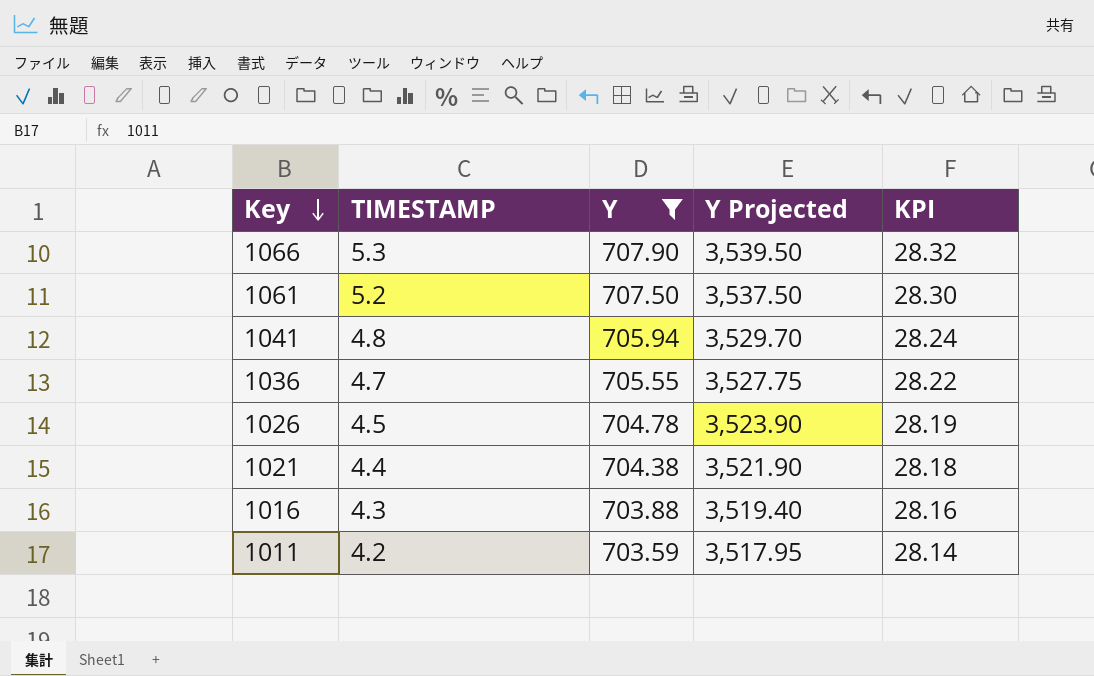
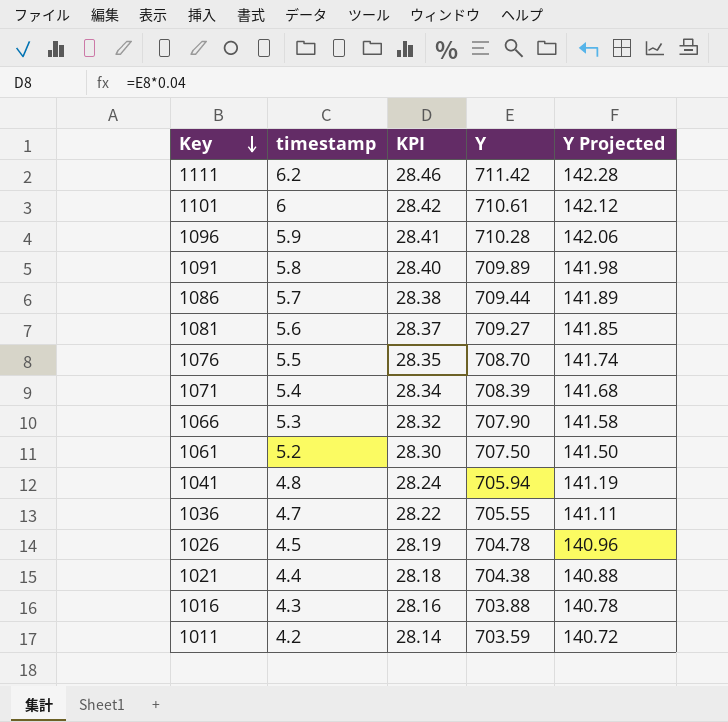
filter: Y <= 707.90 -> none
column name: TIMESTAMP -> timestamp
column KPI | position: 5 -> 3
column Y Projected | formula: [Y] * 5 -> [Y] * 0.2

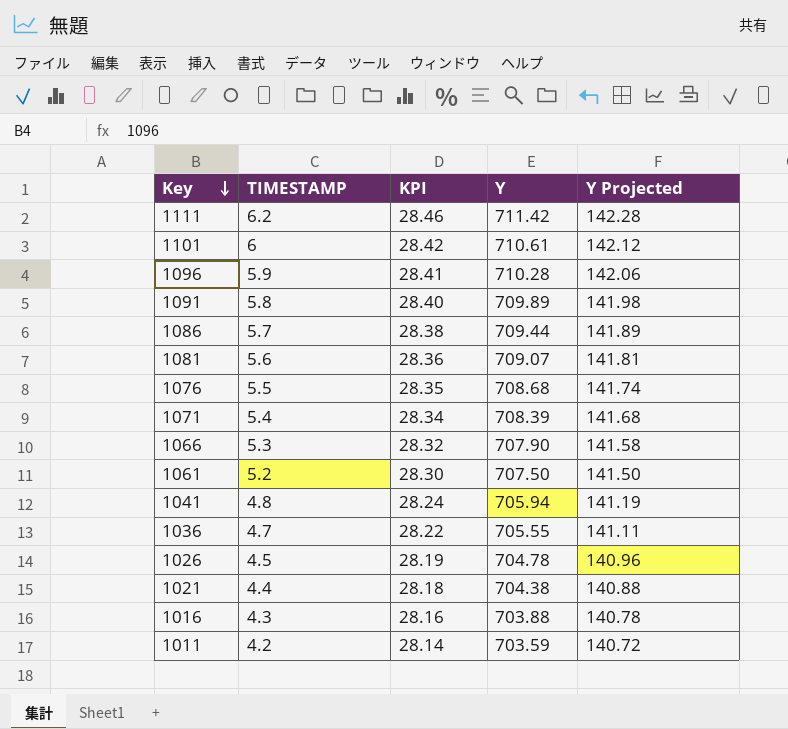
column name: timestamp -> TIMESTAMP
1081 | KPI: 28.37 -> 28.36
1081 | Y: 709.27 -> 709.07
1081 | Y Projected: 141.85 -> 141.81
1076 | Y: 708.70 -> 708.68

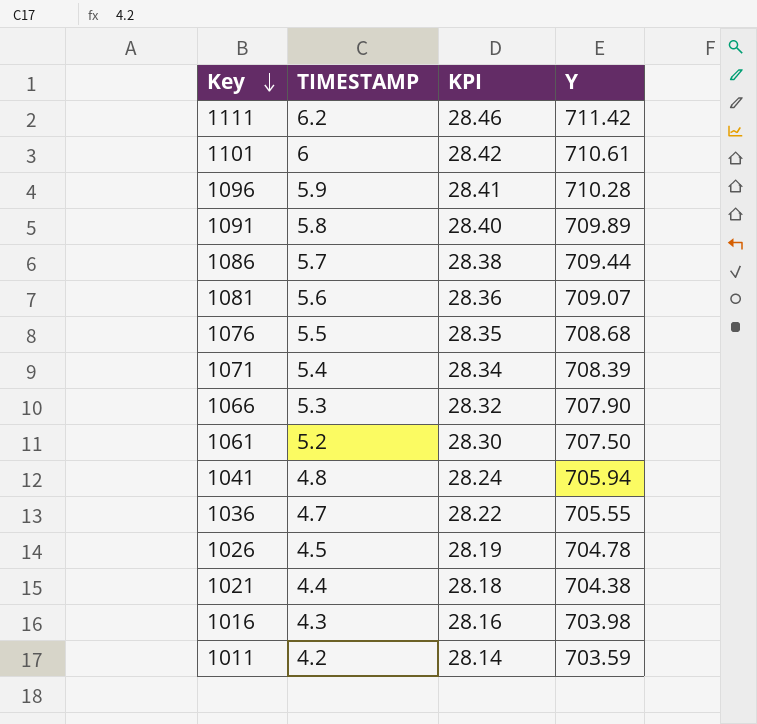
column Y Projected | formula: [Y] * 0.2 -> none
1016 | Y: 703.88 -> 703.98

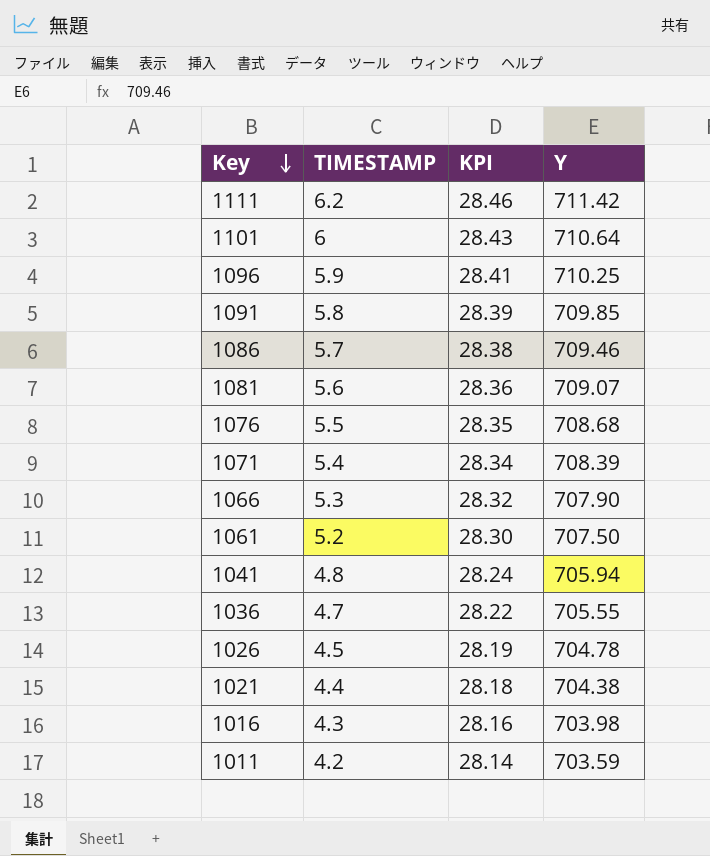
1101 | KPI: 28.42 -> 28.43
1101 | Y: 710.61 -> 710.64
1096 | Y: 710.28 -> 710.25
1091 | KPI: 28.40 -> 28.39
1091 | Y: 709.89 -> 709.85
1086 | Y: 709.44 -> 709.46

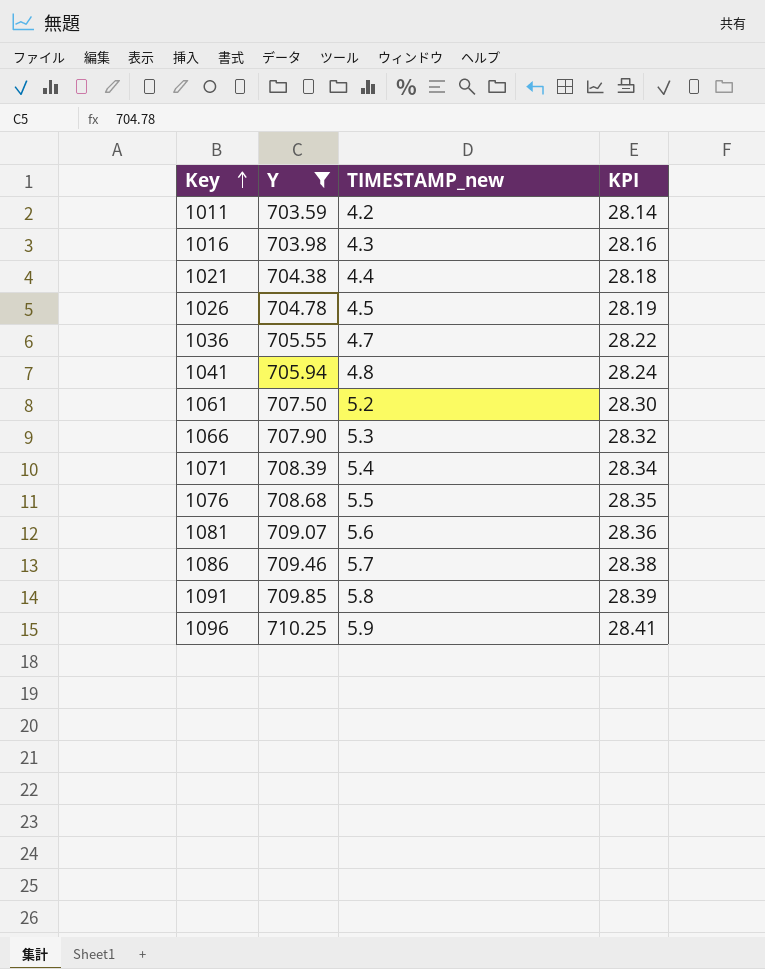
filter: none -> Y <= 710.25
row order: Key descending -> Key ascending
column Y | position: 4 -> 2
column name: TIMESTAMP -> TIMESTAMP_new

